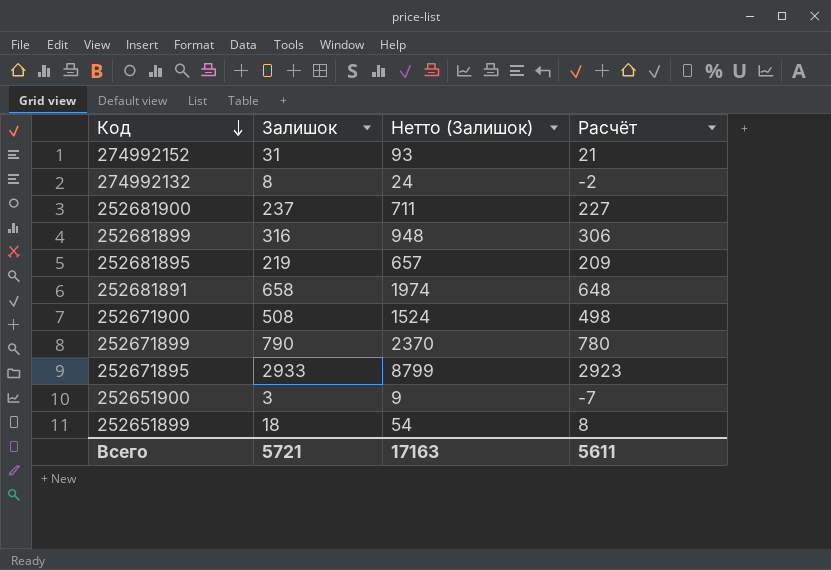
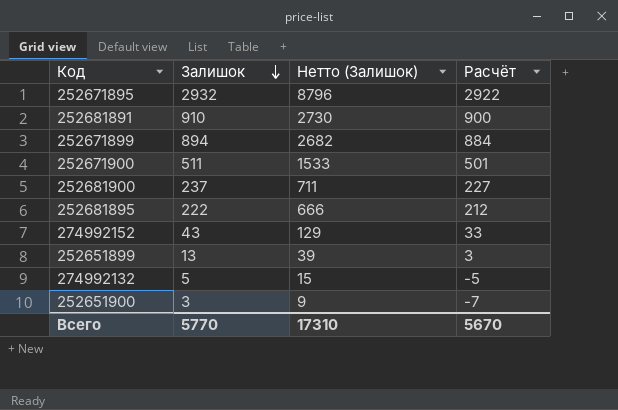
row order: Код descending -> Залишок descending
row 252681899: 316 | 948 | 306 -> none
252671895 | Залишок: 2933 -> 2932
252671895 | Нетто (Залишок): 8799 -> 8796
252671895 | Расчёт: 2923 -> 2922
252681891 | Залишок: 658 -> 910
252681891 | Нетто (Залишок): 1974 -> 2730
252681891 | Расчёт: 648 -> 900
252671899 | Залишок: 790 -> 894
252671899 | Нетто (Залишок): 2370 -> 2682
252671899 | Расчёт: 780 -> 884
252671900 | Залишок: 508 -> 511
252671900 | Нетто (Залишок): 1524 -> 1533
252671900 | Расчёт: 498 -> 501
252681895 | Залишок: 219 -> 222
252681895 | Нетто (Залишок): 657 -> 666
252681895 | Расчёт: 209 -> 212
274992152 | Залишок: 31 -> 43
274992152 | Нетто (Залишок): 93 -> 129
274992152 | Расчёт: 21 -> 33
252651899 | Залишок: 18 -> 13
252651899 | Нетто (Залишок): 54 -> 39
252651899 | Расчёт: 8 -> 3
274992132 | Залишок: 8 -> 5
274992132 | Нетто (Залишок): 24 -> 15
274992132 | Расчёт: -2 -> -5
Всего | Залишок: 5721 -> 5770
Всего | Нетто (Залишок): 17163 -> 17310
Всего | Расчёт: 5611 -> 5670

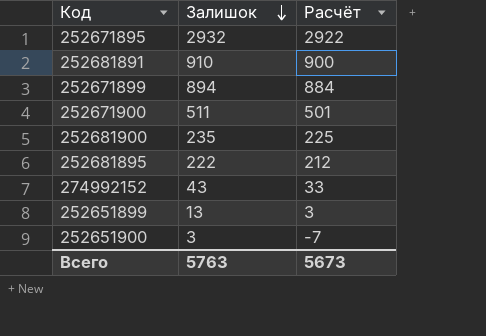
column Нетто (Залишок) | formula: [Залишок] * 3 -> none
row 274992132: 5 | 15 | -5 -> none
252681900 | Залишок: 237 -> 235
252681900 | Расчёт: 227 -> 225
Всего | Залишок: 5770 -> 5763
Всего | Расчёт: 5670 -> 5673

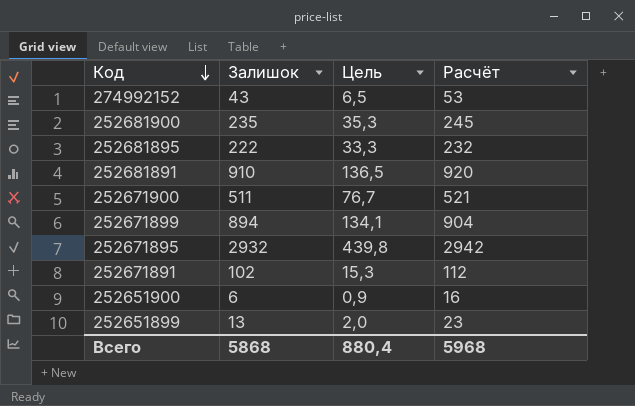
row order: Залишок descending -> Код descending
column Цель | formula: none -> [Залишок] * 0,15
column Расчёт | formula: [Залишок] - 10 -> [Залишок] + 10
row 252671891: none -> 102 | 15,3 | 112
252651900 | Залишок: 3 -> 6
Всего | Залишок: 5763 -> 5868
Всего | Расчёт: 5673 -> 5968

